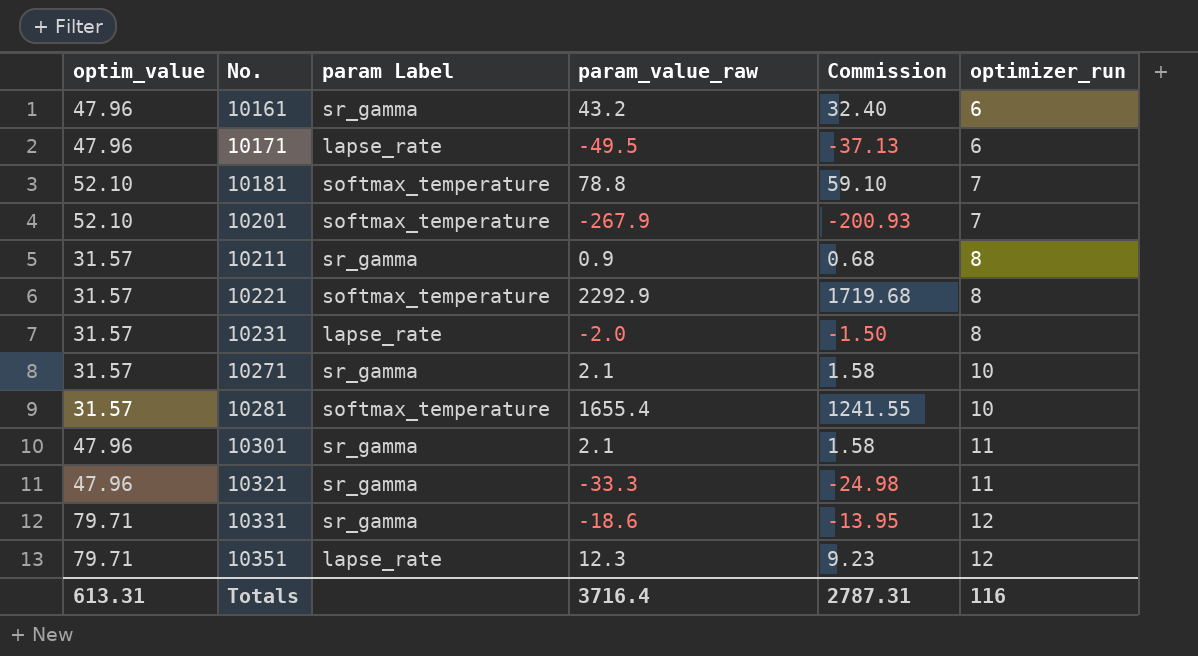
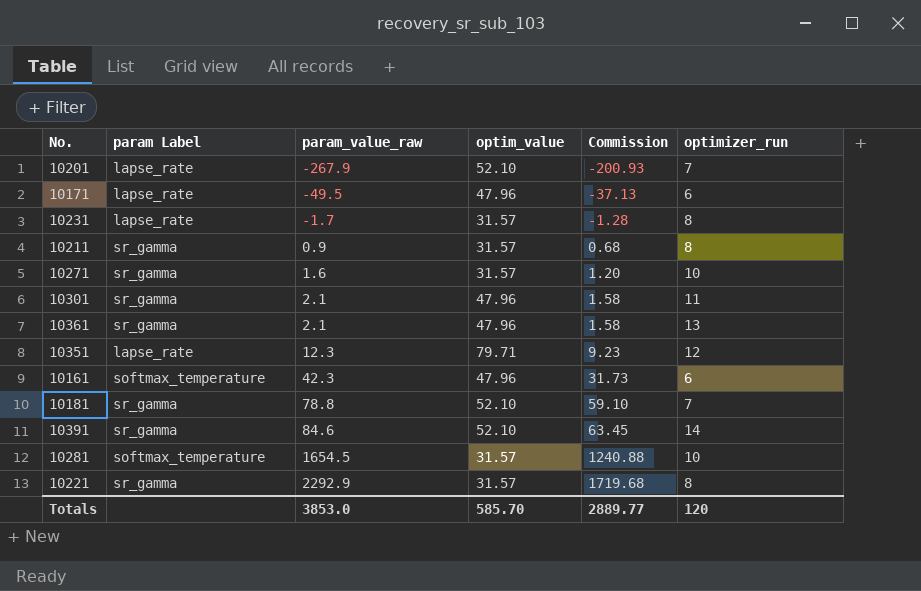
row order: No. ascending -> param_value_raw ascending
column optim_value | position: 1 -> 4
row 10321: 47.96 | sr_gamma | -33.3 | -24.98 | 11 -> none
row 10331: 79.71 | sr_gamma | -18.6 | -13.95 | 12 -> none
10201 | param Label: softmax_temperature -> lapse_rate
10231 | param_value_raw: -2.0 -> -1.7
10231 | Commission: -1.50 -> -1.28
10271 | param_value_raw: 2.1 -> 1.6
10271 | Commission: 1.58 -> 1.20
row 10361: none -> sr_gamma | 2.1 | 47.96 | 1.58 | 13
10161 | param Label: sr_gamma -> softmax_temperature
10161 | param_value_raw: 43.2 -> 42.3
10161 | Commission: 32.40 -> 31.73
10181 | param Label: softmax_temperature -> sr_gamma
row 10391: none -> sr_gamma | 84.6 | 52.10 | 63.45 | 14
10281 | param_value_raw: 1655.4 -> 1654.5
10281 | Commission: 1241.55 -> 1240.88
10221 | param Label: softmax_temperature -> sr_gamma
Totals | param_value_raw: 3716.4 -> 3853.0
Totals | optim_value: 613.31 -> 585.70
Totals | Commission: 2787.31 -> 2889.77
Totals | optimizer_run: 116 -> 120

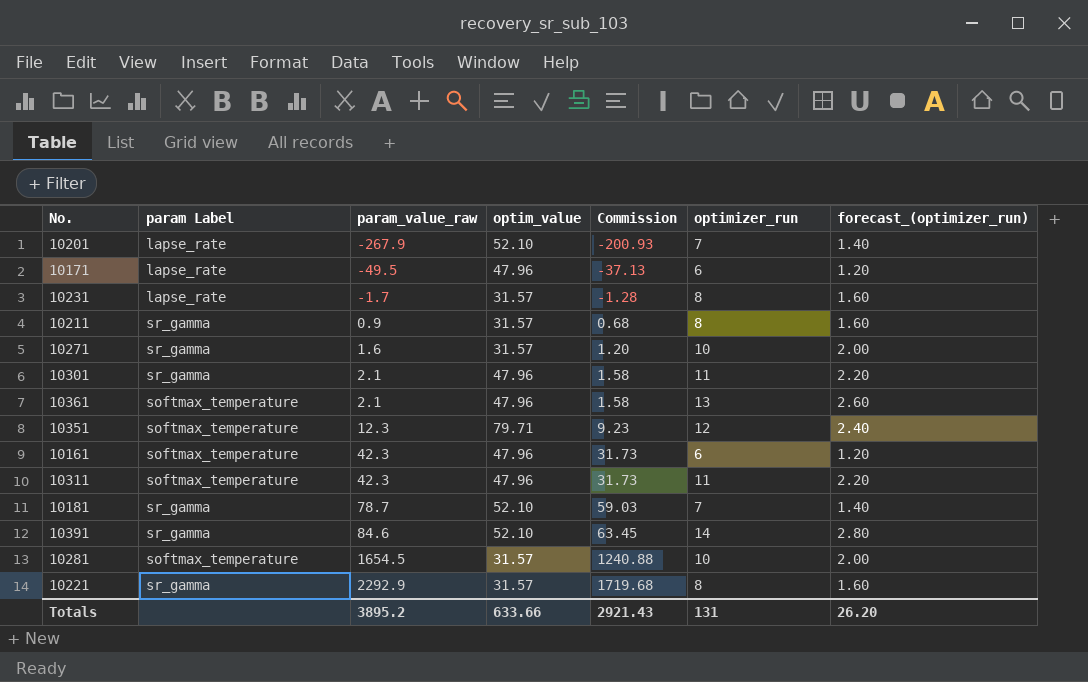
column forecast_(optimizer_run) | formula: none -> [optimizer_run] * 0.2
10361 | param Label: sr_gamma -> softmax_temperature
10351 | param Label: lapse_rate -> softmax_temperature
row 10311: none -> softmax_temperature | 42.3 | 47.96 | 31.73 | 11 | 2.20
10181 | param_value_raw: 78.8 -> 78.7
10181 | Commission: 59.10 -> 59.03
Totals | param_value_raw: 3853.0 -> 3895.2
Totals | optim_value: 585.70 -> 633.66
Totals | Commission: 2889.77 -> 2921.43
Totals | optimizer_run: 120 -> 131

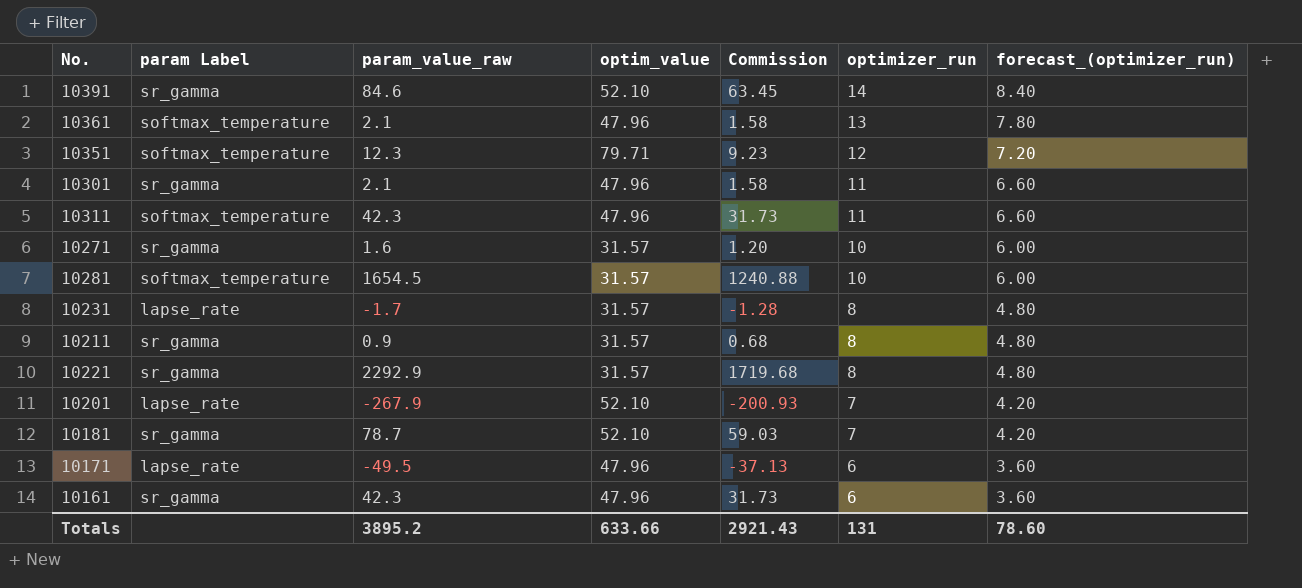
row order: param_value_raw ascending -> optimizer_run descending
column forecast_(optimizer_run) | formula: [optimizer_run] * 0.2 -> [optimizer_run] * 0.6
10161 | param Label: softmax_temperature -> sr_gamma
Totals | forecast_(optimizer_run): 26.20 -> 78.60

